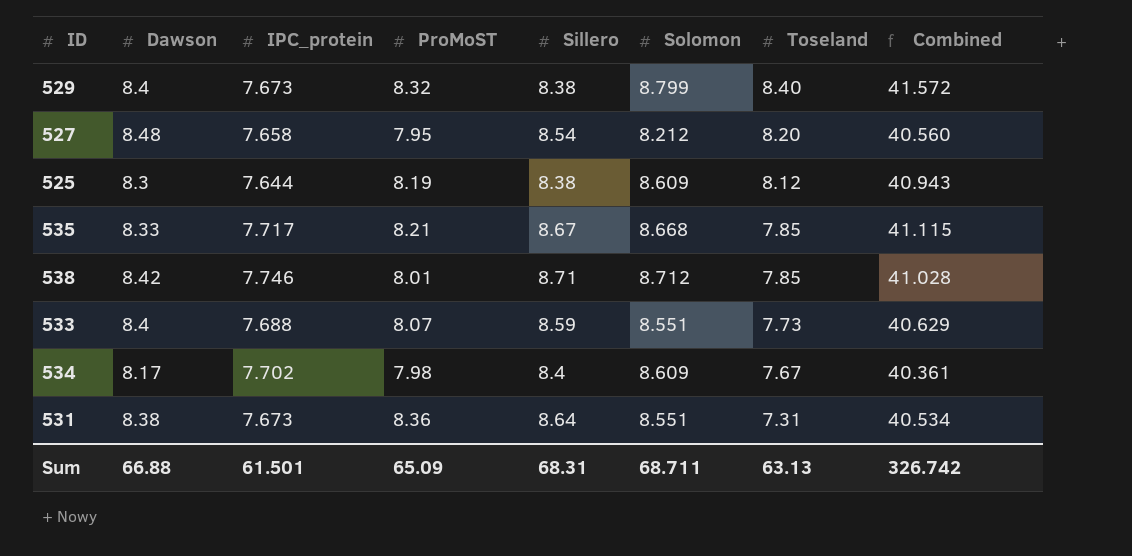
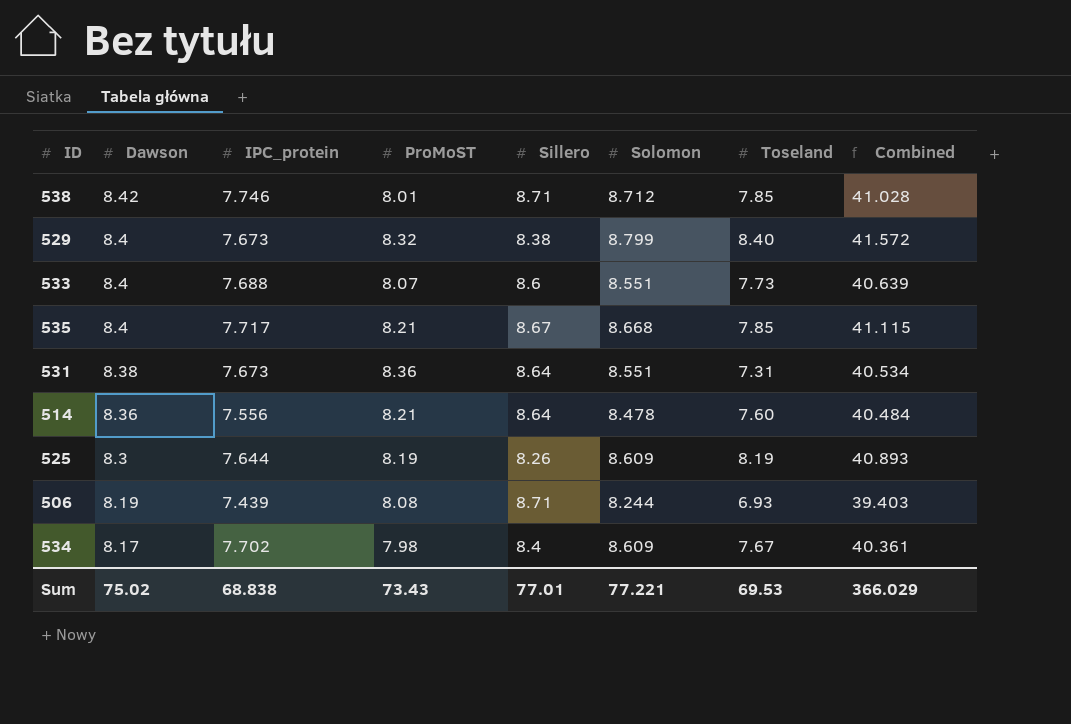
row order: Toseland descending -> Dawson descending
row 527: 8.48 | 7.658 | 7.95 | 8.54 | 8.212 | 8.20 | 40.560 -> none
533 | Sillero: 8.59 -> 8.6
533 | Combined: 40.629 -> 40.639
535 | Dawson: 8.33 -> 8.4
row 514: none -> 8.36 | 7.556 | 8.21 | 8.64 | 8.478 | 7.60 | 40.484
525 | Sillero: 8.38 -> 8.26
525 | Toseland: 8.12 -> 8.19
525 | Combined: 40.943 -> 40.893
row 506: none -> 8.19 | 7.439 | 8.08 | 8.71 | 8.244 | 6.93 | 39.403
Sum | Dawson: 66.88 -> 75.02
Sum | IPC_protein: 61.501 -> 68.838
Sum | ProMoST: 65.09 -> 73.43
Sum | Sillero: 68.31 -> 77.01
Sum | Solomon: 68.711 -> 77.221
Sum | Toseland: 63.13 -> 69.53
Sum | Combined: 326.742 -> 366.029

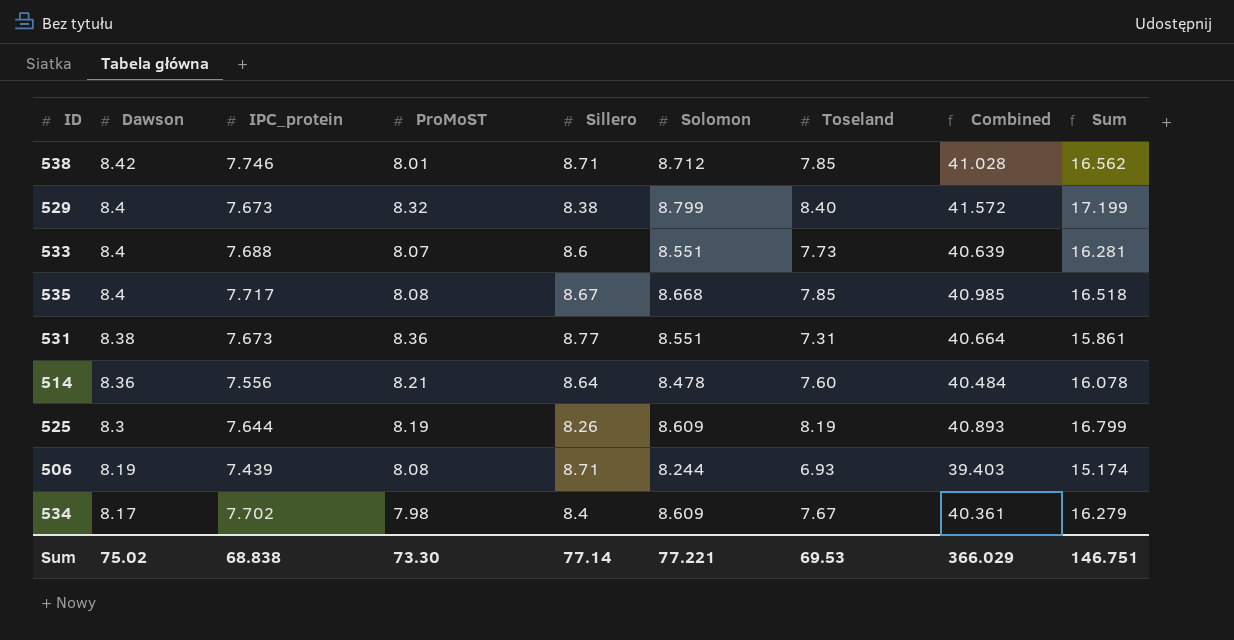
column Sum | formula: none -> [Solomon] + [Toseland]
535 | ProMoST: 8.21 -> 8.08
535 | Combined: 41.115 -> 40.985
531 | Sillero: 8.64 -> 8.77
531 | Combined: 40.534 -> 40.664
Sum | ProMoST: 73.43 -> 73.30
Sum | Sillero: 77.01 -> 77.14

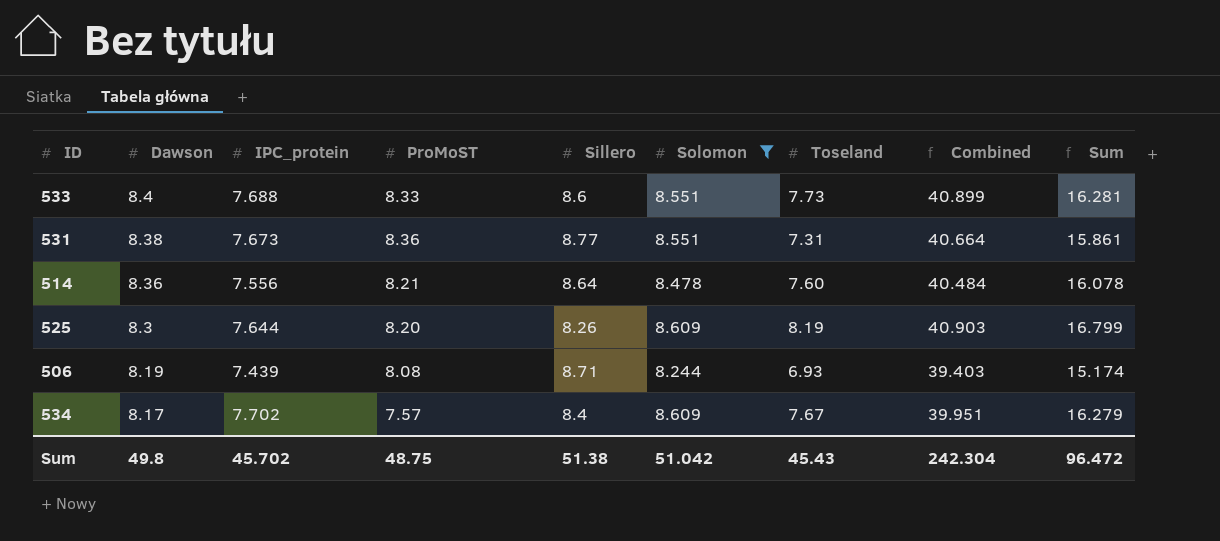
filter: none -> Solomon <= 8.609
533 | ProMoST: 8.07 -> 8.33
533 | Combined: 40.639 -> 40.899
525 | ProMoST: 8.19 -> 8.20
525 | Combined: 40.893 -> 40.903
534 | ProMoST: 7.98 -> 7.57
534 | Combined: 40.361 -> 39.951
Sum | Dawson: 75.02 -> 49.8
Sum | IPC_protein: 68.838 -> 45.702
Sum | ProMoST: 73.30 -> 48.75
Sum | Sillero: 77.14 -> 51.38
Sum | Solomon: 77.221 -> 51.042
Sum | Toseland: 69.53 -> 45.43
Sum | Combined: 366.029 -> 242.304
Sum | Sum: 146.751 -> 96.472

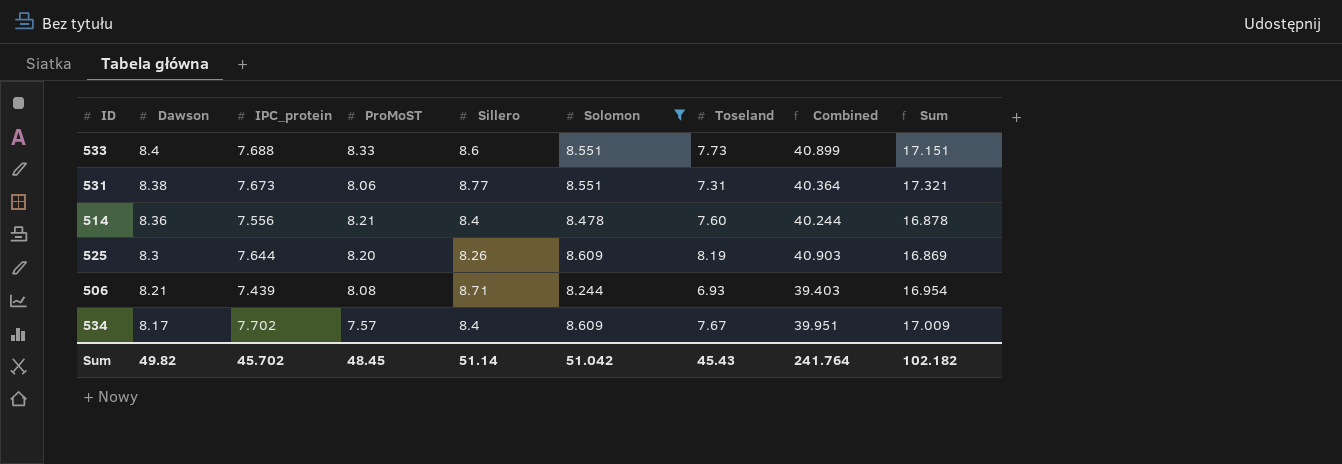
column Sum | formula: [Solomon] + [Toseland] -> [Sillero] + [Solomon]
531 | ProMoST: 8.36 -> 8.06
531 | Combined: 40.664 -> 40.364
514 | Sillero: 8.64 -> 8.4
514 | Combined: 40.484 -> 40.244
506 | Dawson: 8.19 -> 8.21
Sum | Dawson: 49.8 -> 49.82
Sum | ProMoST: 48.75 -> 48.45
Sum | Sillero: 51.38 -> 51.14
Sum | Combined: 242.304 -> 241.764
Sum | Sum: 96.472 -> 102.182

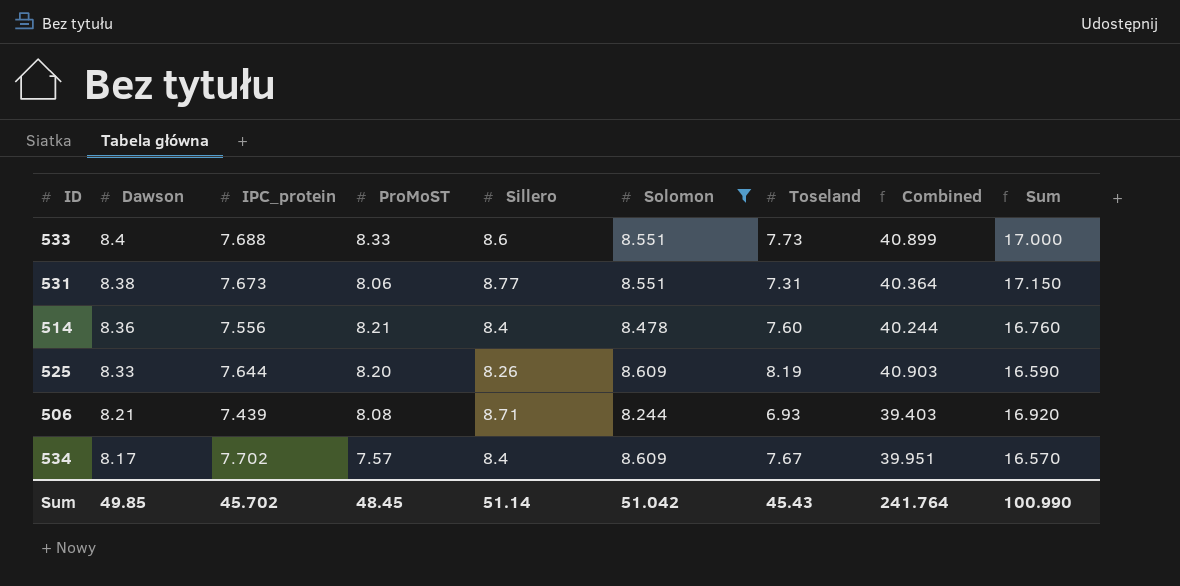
column Sum | formula: [Sillero] + [Solomon] -> [Dawson] + [Sillero]
525 | Dawson: 8.3 -> 8.33
Sum | Dawson: 49.82 -> 49.85
Sum | Sum: 102.182 -> 100.990

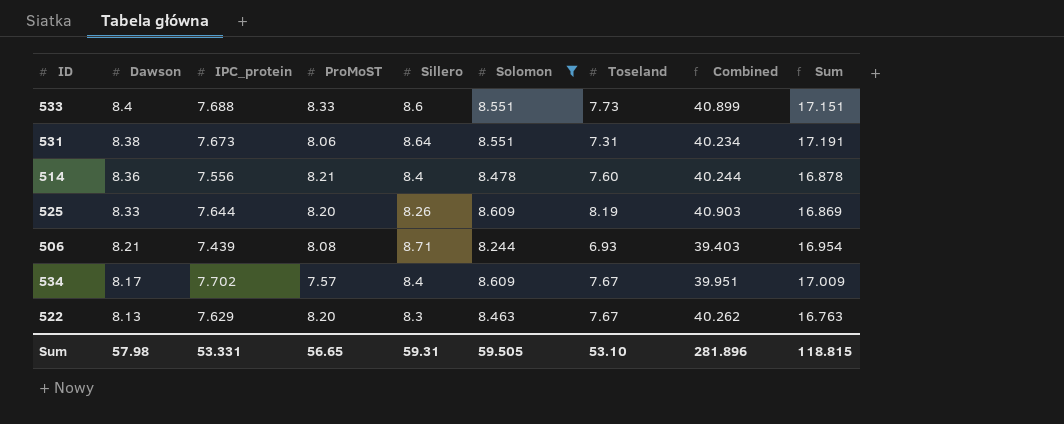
column Sum | formula: [Dawson] + [Sillero] -> [Sillero] + [Solomon]
531 | Sillero: 8.77 -> 8.64
531 | Combined: 40.364 -> 40.234
row 522: none -> 8.13 | 7.629 | 8.20 | 8.3 | 8.463 | 7.67 | 40.262 | 16.763
Sum | Dawson: 49.85 -> 57.98
Sum | IPC_protein: 45.702 -> 53.331
Sum | ProMoST: 48.45 -> 56.65
Sum | Sillero: 51.14 -> 59.31
Sum | Solomon: 51.042 -> 59.505
Sum | Toseland: 45.43 -> 53.10
Sum | Combined: 241.764 -> 281.896
Sum | Sum: 100.990 -> 118.815

